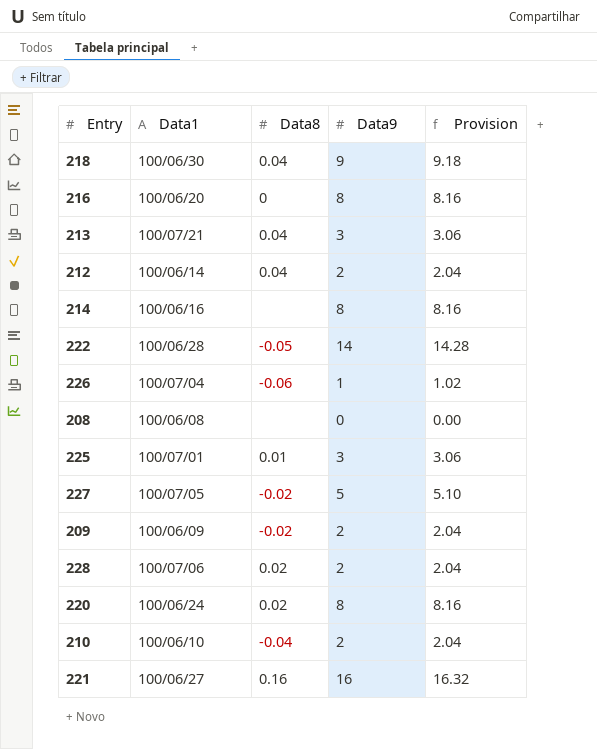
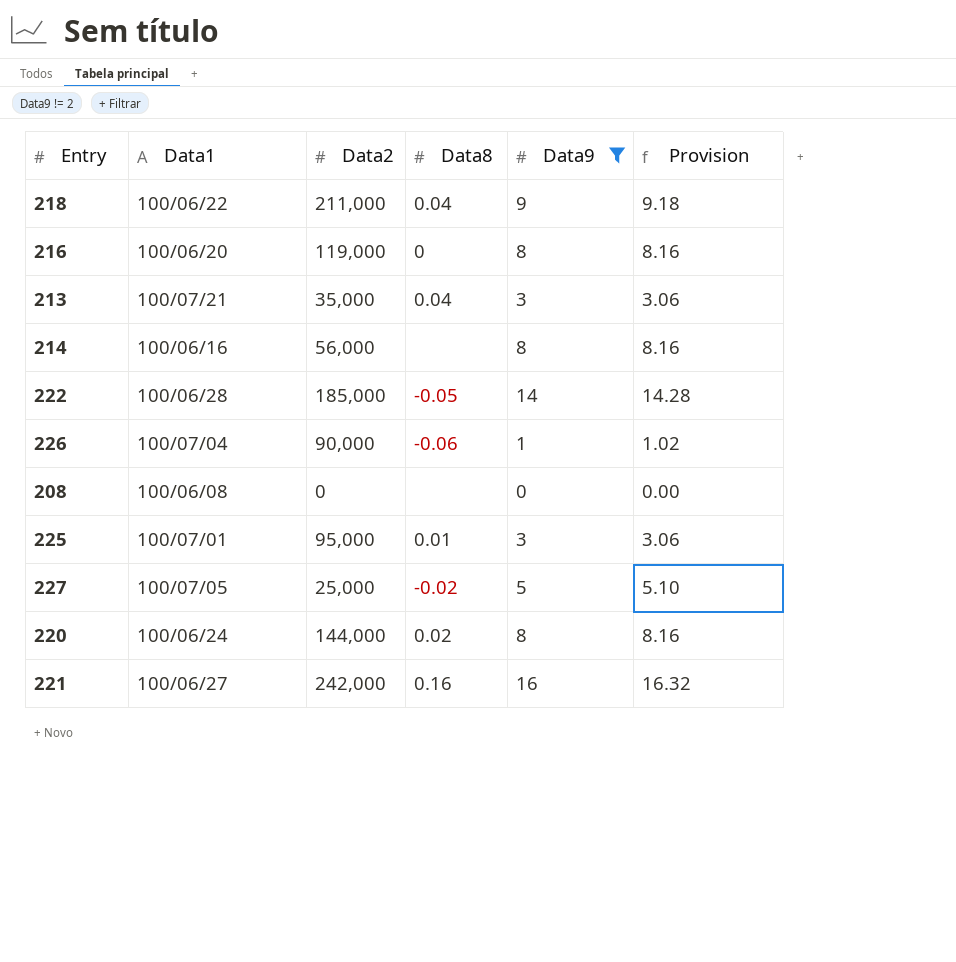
filter: none -> Data9 != 2
column Data2 | position: none -> 3
218 | Data1: 100/06/30 -> 100/06/22

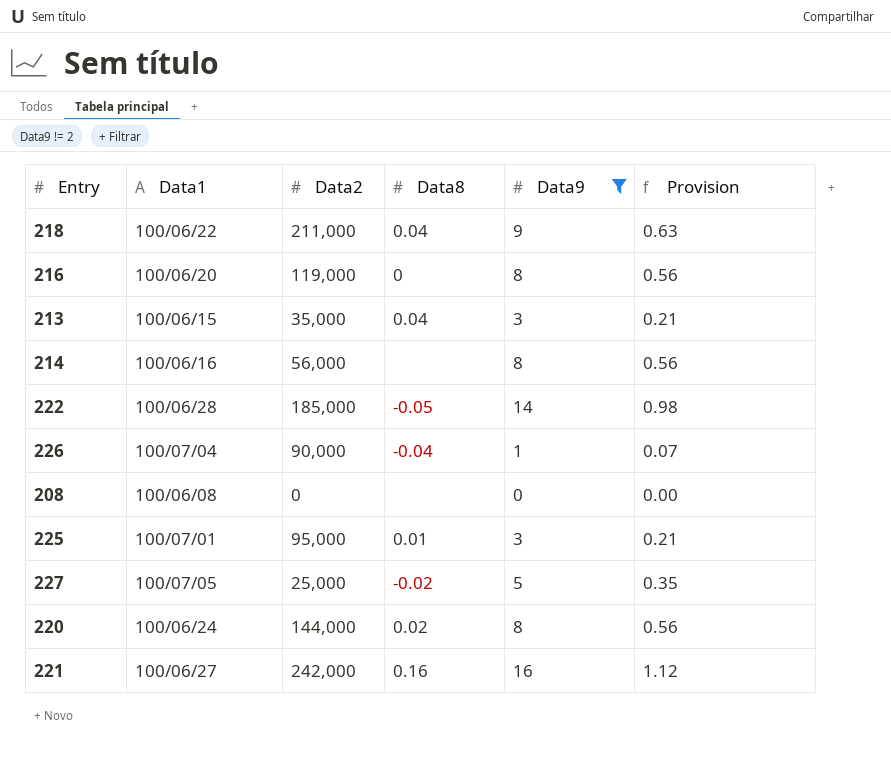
column Provision | formula: [Data9] * 1.02 -> [Data9] * 0.07
213 | Data1: 100/07/21 -> 100/06/15
226 | Data8: -0.06 -> -0.04

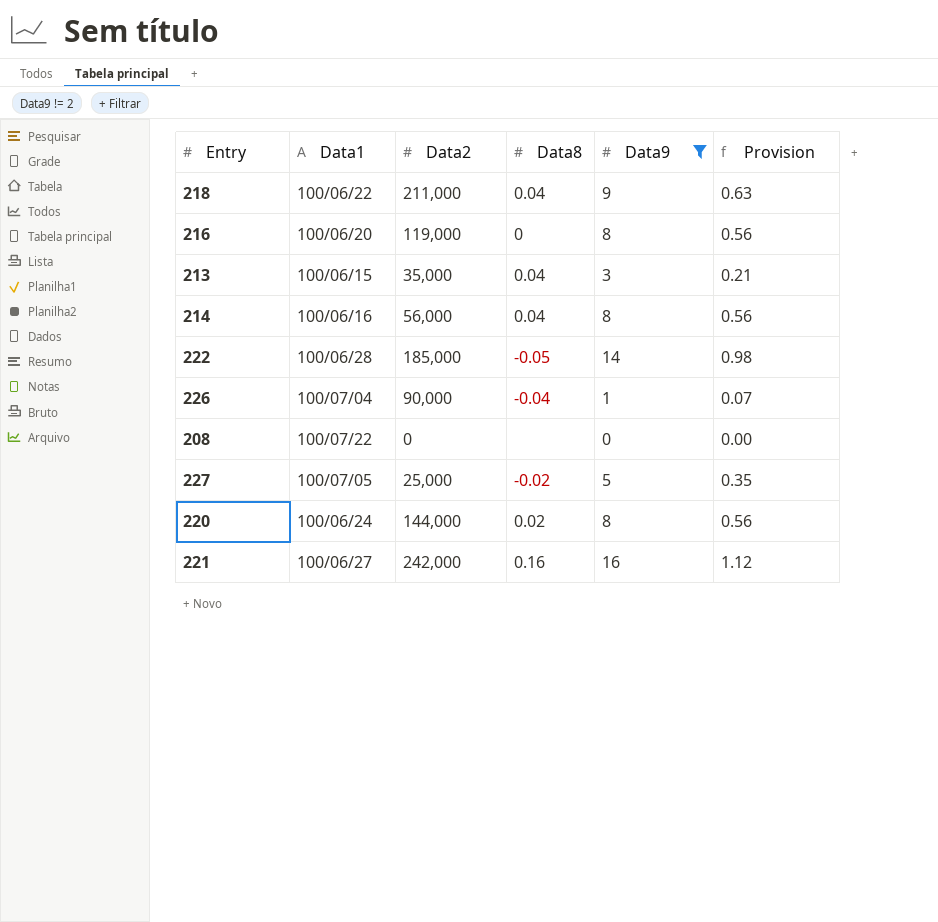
row 225: 100/07/01 | 95,000 | 0.01 | 3 | 0.21 -> none
214 | Data8: none -> 0.04
208 | Data1: 100/06/08 -> 100/07/22

